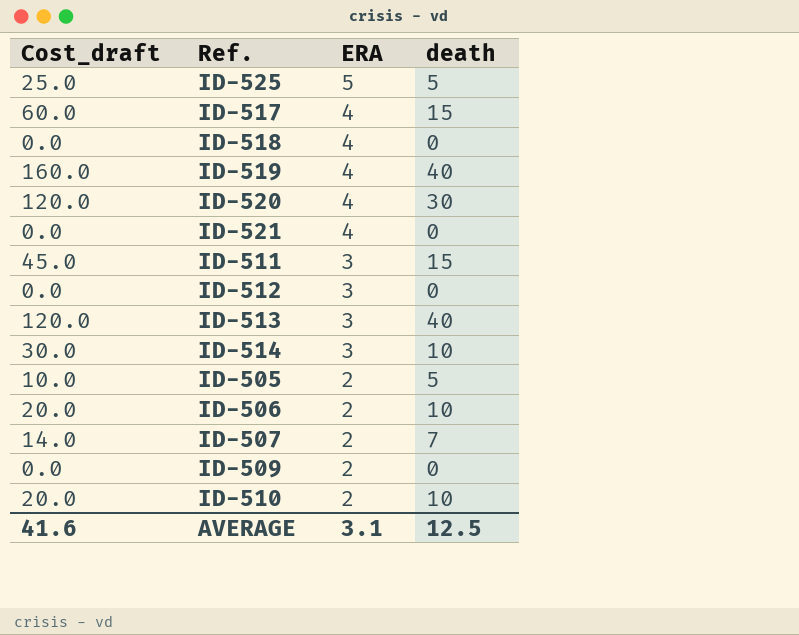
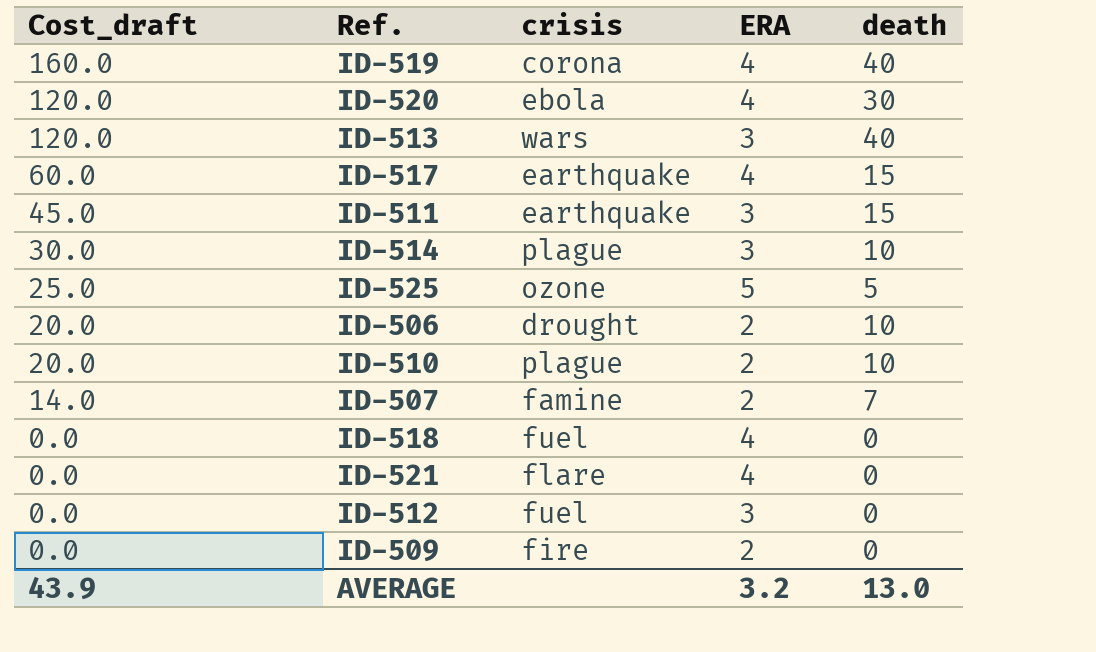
row order: ERA descending -> Cost_draft descending
column crisis | position: none -> 3
row ID-505: 10.0 | 2 | 5 -> none
AVERAGE | Cost_draft: 41.6 -> 43.9
AVERAGE | ERA: 3.1 -> 3.2
AVERAGE | death: 12.5 -> 13.0

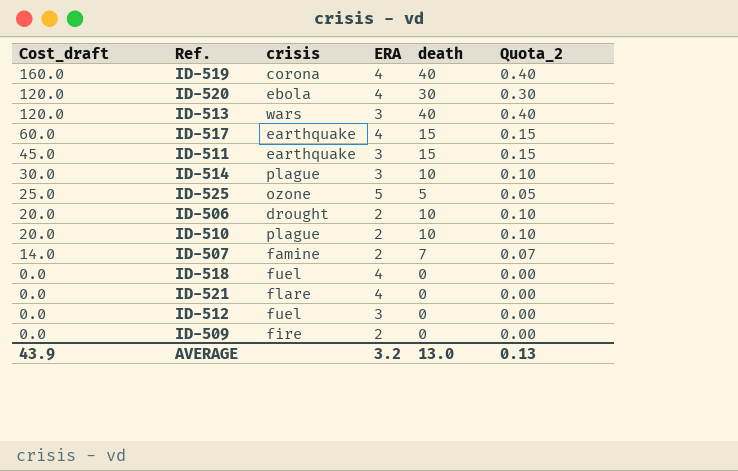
column Quota_2 | formula: none -> [death] * 0.01

